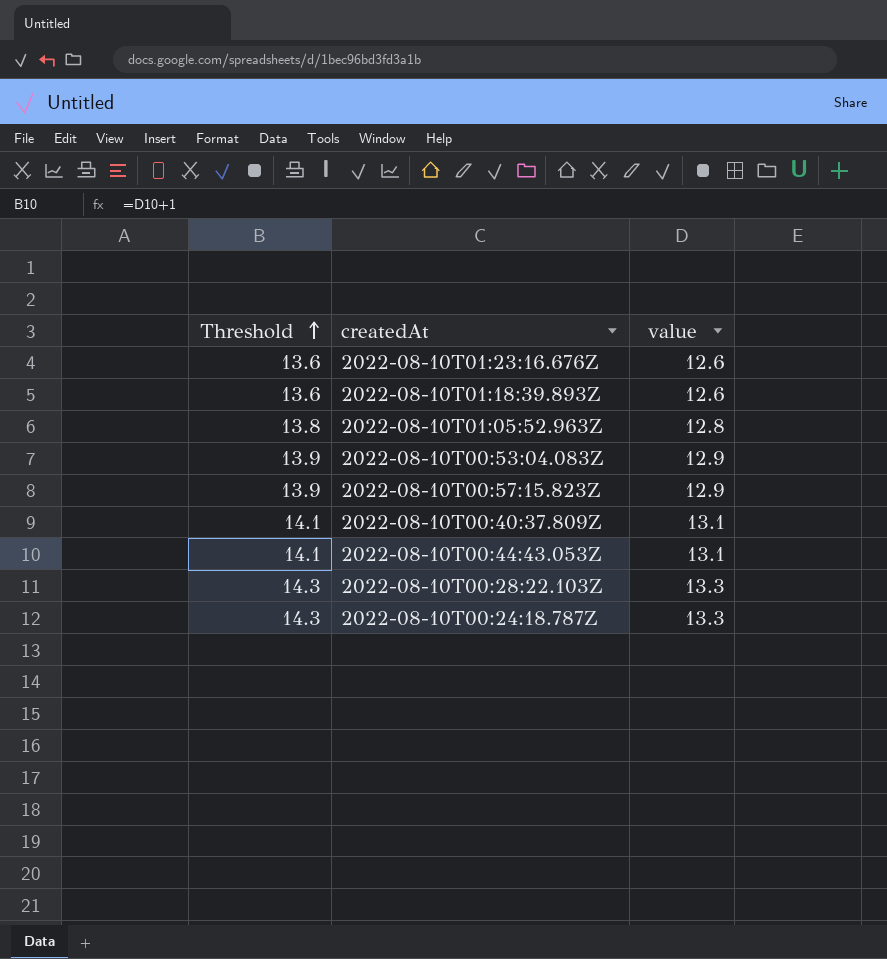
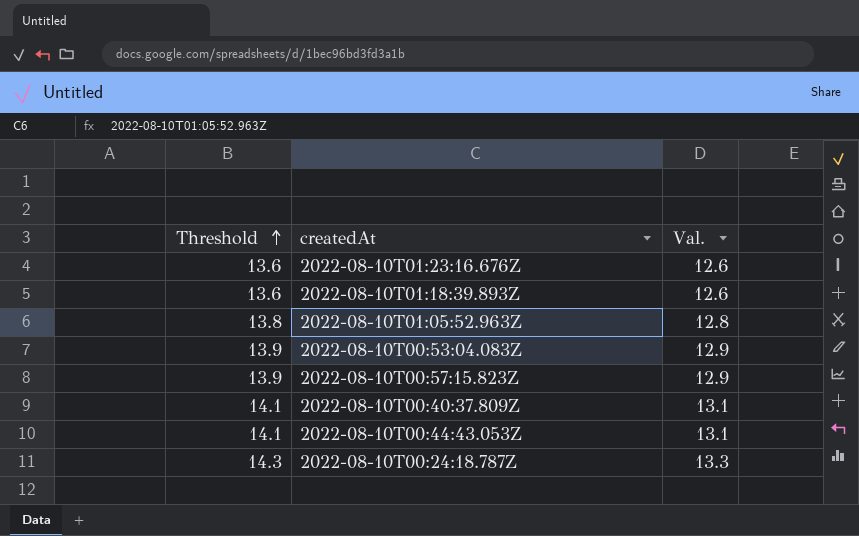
column name: value -> Val.
row 2022-08-10T00:28:22.103Z: 14.3 | 13.3 -> none

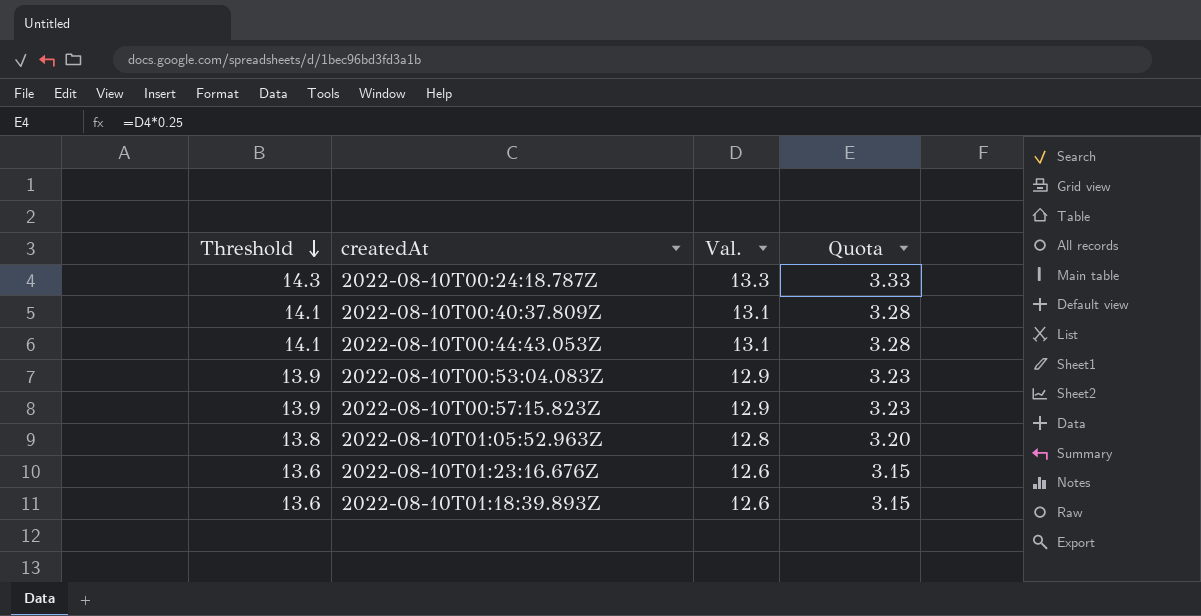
row order: Threshold ascending -> Threshold descending
column Quota | formula: none -> [Val.] * 0.25

